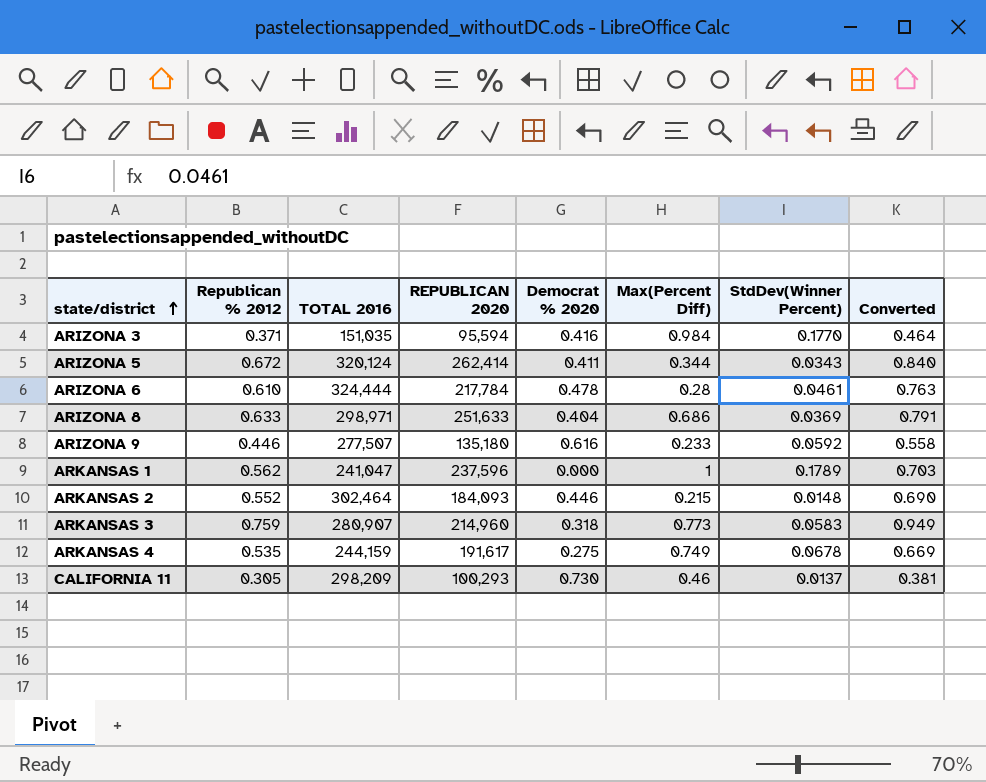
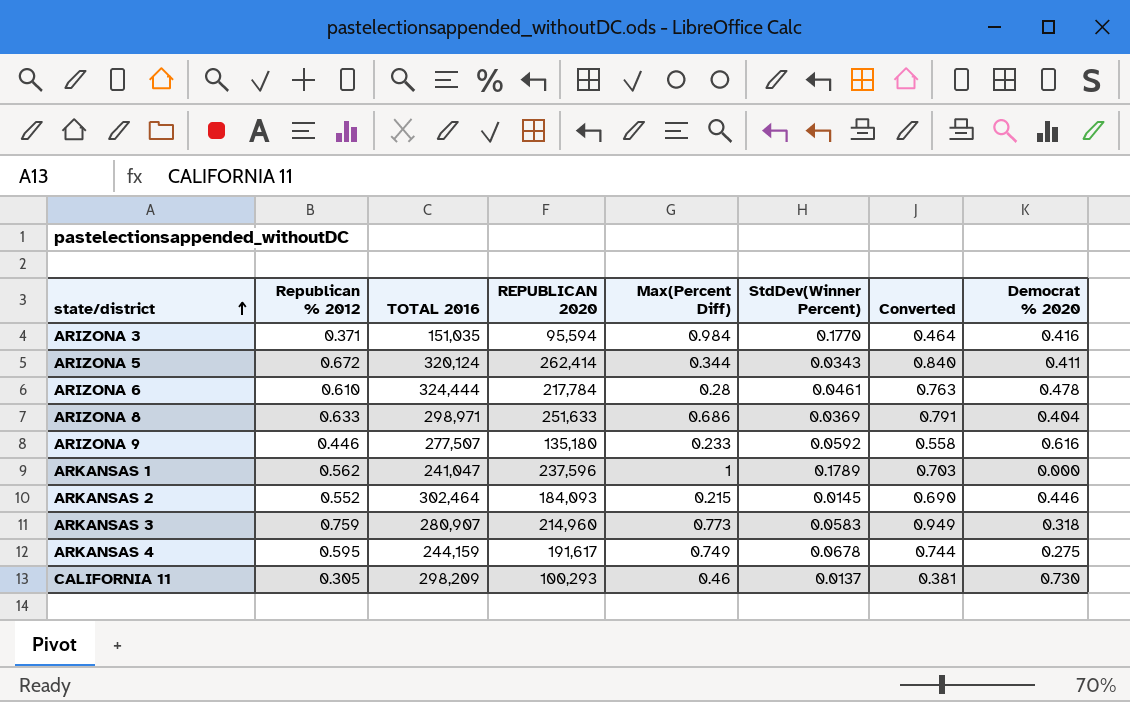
column Democrat % 2020 | position: 5 -> 8
ARKANSAS 2 | StdDev(Winner Percent): 0.0148 -> 0.0145
ARKANSAS 4 | Republican % 2012: 0.535 -> 0.595
ARKANSAS 4 | Converted: 0.669 -> 0.744

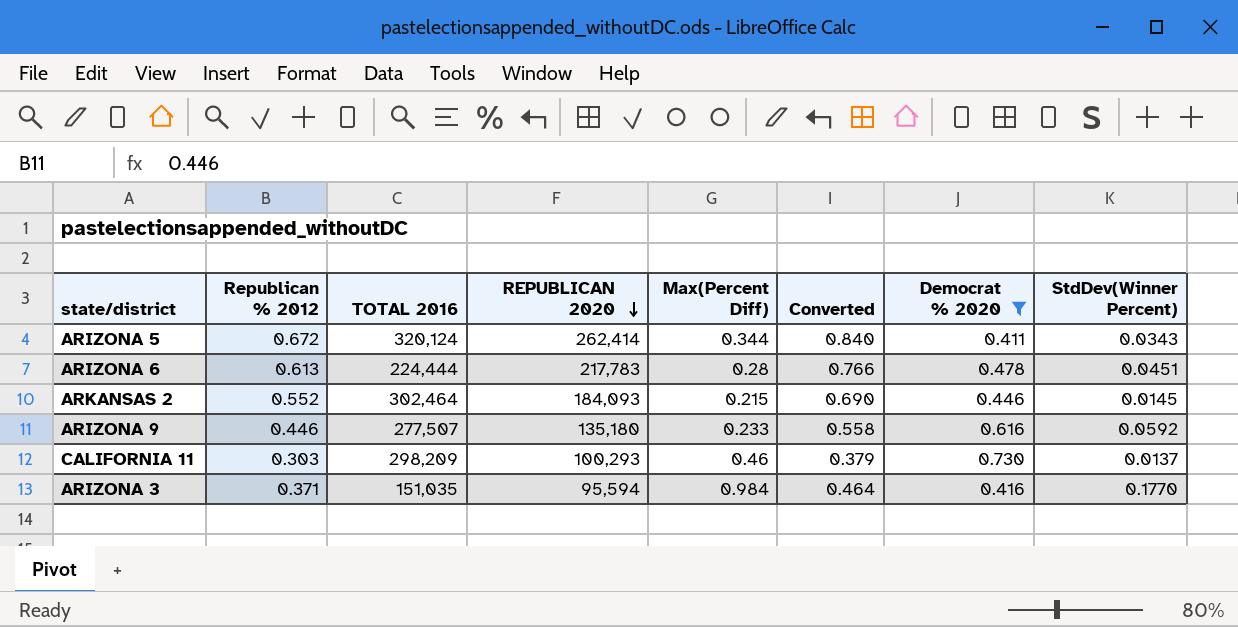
filter: none -> Democrat % 2020 >= 0.411
row order: state/district ascending -> REPUBLICAN 2020 descending
column StdDev(Winner Percent) | position: 6 -> 8
ARIZONA 6 | Republican % 2012: 0.610 -> 0.613
ARIZONA 6 | TOTAL 2016: 324,444 -> 224,444
ARIZONA 6 | REPUBLICAN 2020: 217,784 -> 217,783
ARIZONA 6 | Converted: 0.763 -> 0.766
ARIZONA 6 | StdDev(Winner Percent): 0.0461 -> 0.0451
CALIFORNIA 11 | Republican % 2012: 0.305 -> 0.303
CALIFORNIA 11 | Converted: 0.381 -> 0.379

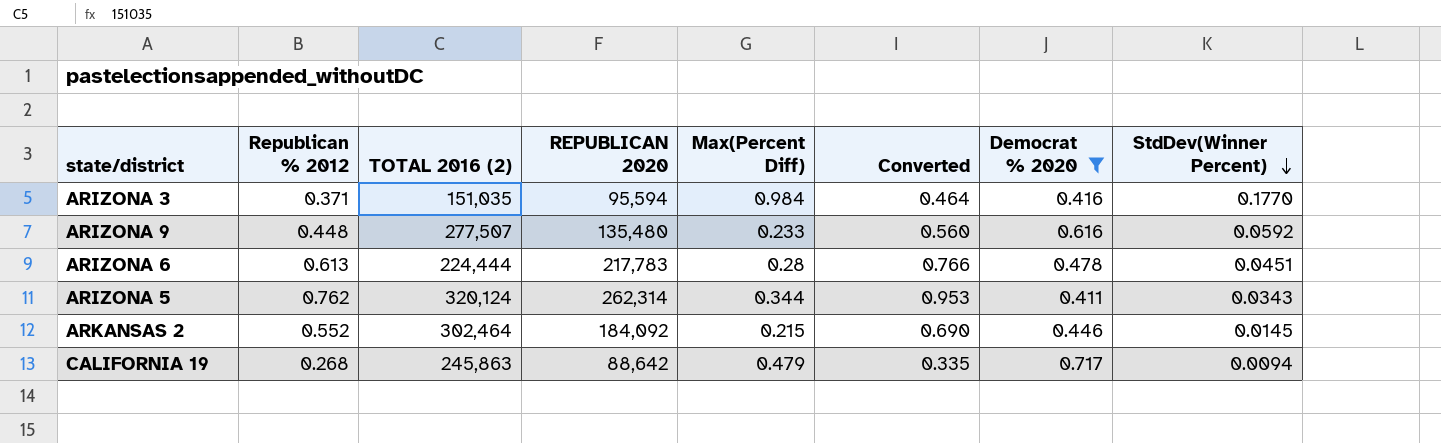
row order: REPUBLICAN 2020 descending -> StdDev(Winner Percent) descending
column name: TOTAL 2016 -> TOTAL 2016 (2)
row CALIFORNIA 11: 0.303 | 298,209 | 100,293 | 0.46 | 0.379 | 0.730 | 0.0137 -> none
ARIZONA 9 | Republican % 2012: 0.446 -> 0.448
ARIZONA 9 | REPUBLICAN 2020: 135,180 -> 135,480
ARIZONA 9 | Converted: 0.558 -> 0.560
ARIZONA 5 | Republican % 2012: 0.672 -> 0.762
ARIZONA 5 | REPUBLICAN 2020: 262,414 -> 262,314
ARIZONA 5 | Converted: 0.840 -> 0.953
ARKANSAS 2 | REPUBLICAN 2020: 184,093 -> 184,092
row CALIFORNIA 19: none -> 0.268 | 245,863 | 88,642 | 0.479 | 0.335 | 0.717 | 0.0094

